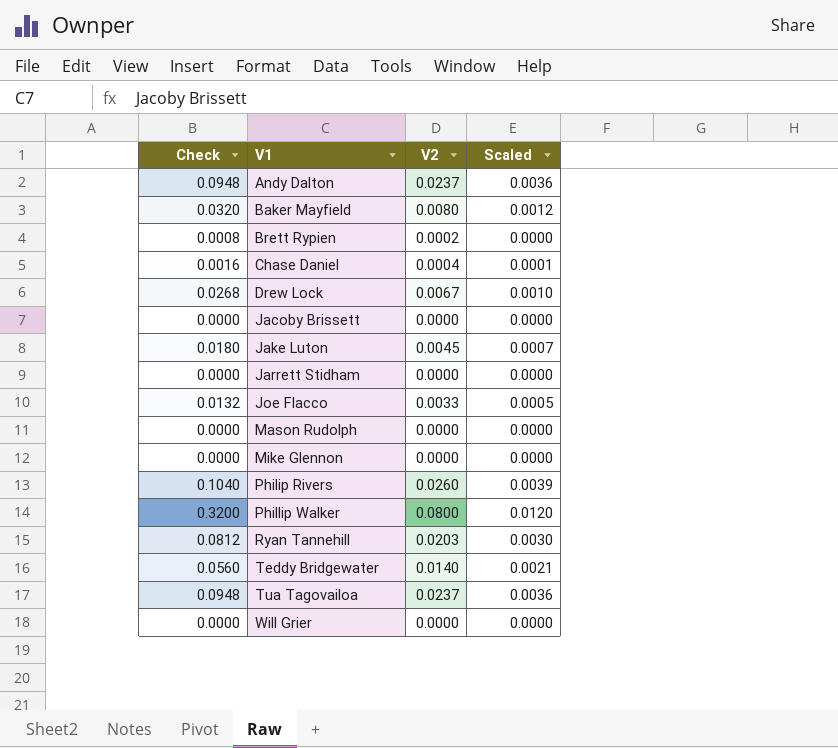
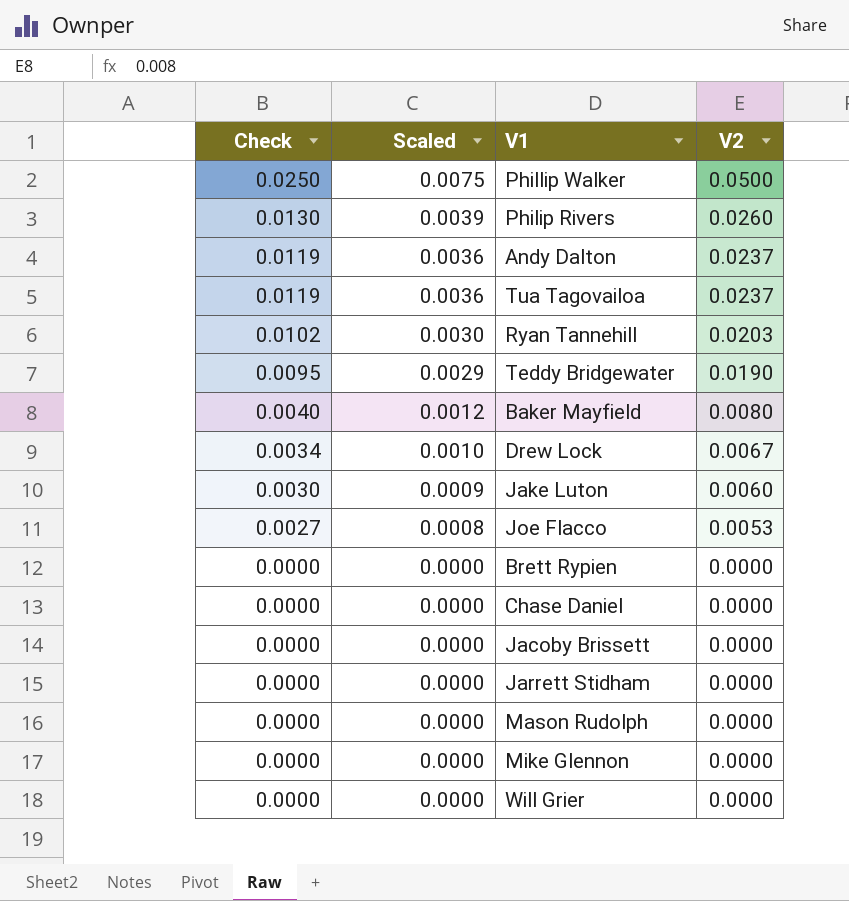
row order: V1 ascending -> Check descending
column Check | formula: [V2] * 4 -> [V2] * 0.5
column Scaled | position: 4 -> 2
Phillip Walker | Scaled: 0.0120 -> 0.0075
Phillip Walker | V2: 0.0800 -> 0.0500
Teddy Bridgewater | Scaled: 0.0021 -> 0.0029
Teddy Bridgewater | V2: 0.0140 -> 0.0190
Jake Luton | Scaled: 0.0007 -> 0.0009
Jake Luton | V2: 0.0045 -> 0.0060
Joe Flacco | Scaled: 0.0005 -> 0.0008
Joe Flacco | V2: 0.0033 -> 0.0053
Brett Rypien | V2: 0.0002 -> 0.0000
Chase Daniel | Scaled: 0.0001 -> 0.0000
Chase Daniel | V2: 0.0004 -> 0.0000

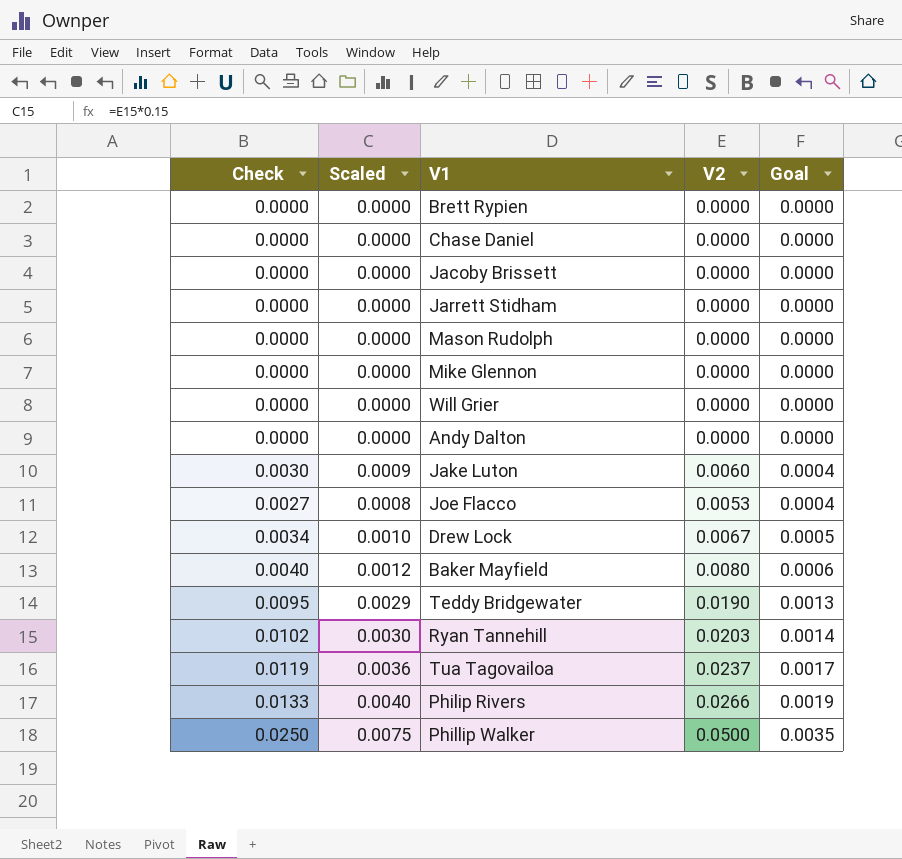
row order: Check descending -> Goal ascending
column Goal | formula: none -> [V2] * 0.07
Andy Dalton | Check: 0.0119 -> 0.0000
Andy Dalton | Scaled: 0.0036 -> 0.0000
Andy Dalton | V2: 0.0237 -> 0.0000
Philip Rivers | Check: 0.0130 -> 0.0133
Philip Rivers | Scaled: 0.0039 -> 0.0040
Philip Rivers | V2: 0.0260 -> 0.0266

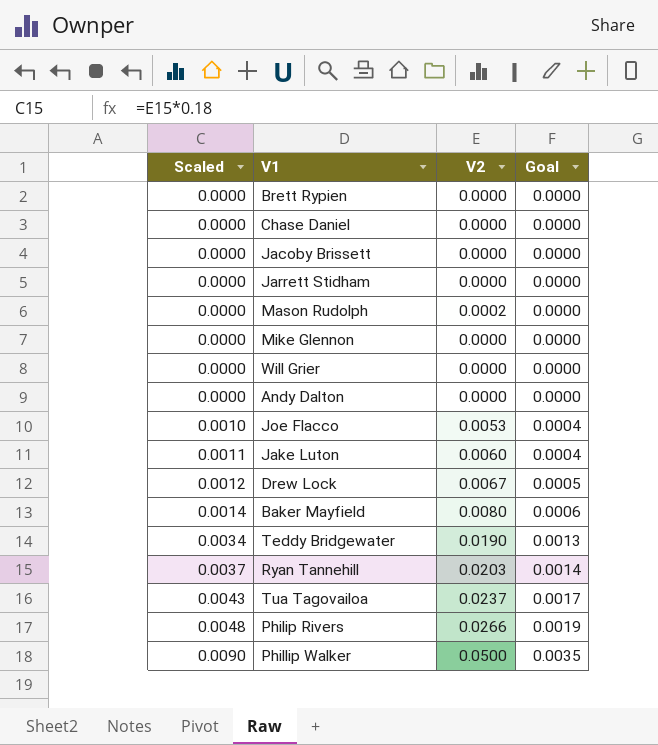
row order: Goal ascending -> Scaled ascending
column Check | formula: [V2] * 0.5 -> none
column Scaled | formula: [V2] * 0.15 -> [V2] * 0.18
Mason Rudolph | V2: 0.0000 -> 0.0002

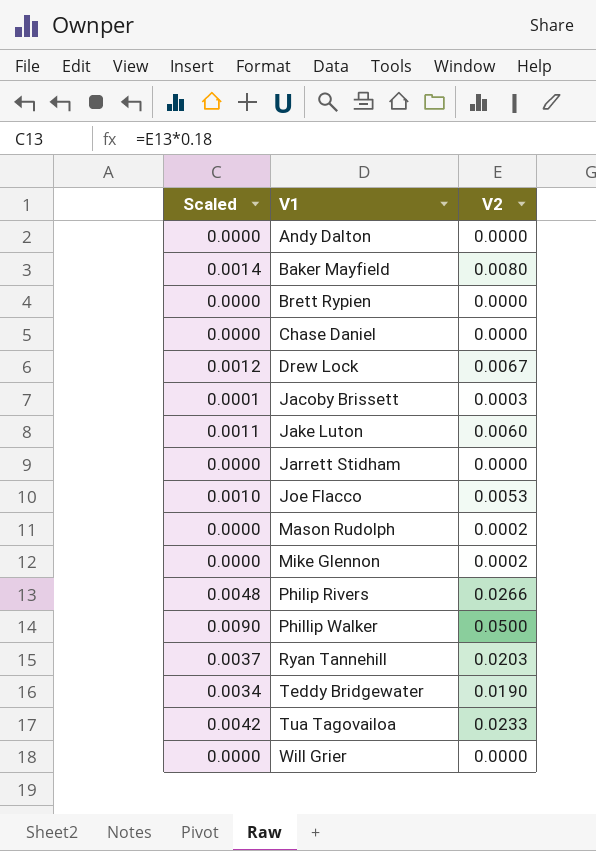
row order: Scaled ascending -> V1 ascending
column Goal | formula: [V2] * 0.07 -> none
Jacoby Brissett | Scaled: 0.0000 -> 0.0001
Jacoby Brissett | V2: 0.0000 -> 0.0003
Mike Glennon | V2: 0.0000 -> 0.0002
Tua Tagovailoa | Scaled: 0.0043 -> 0.0042
Tua Tagovailoa | V2: 0.0237 -> 0.0233

